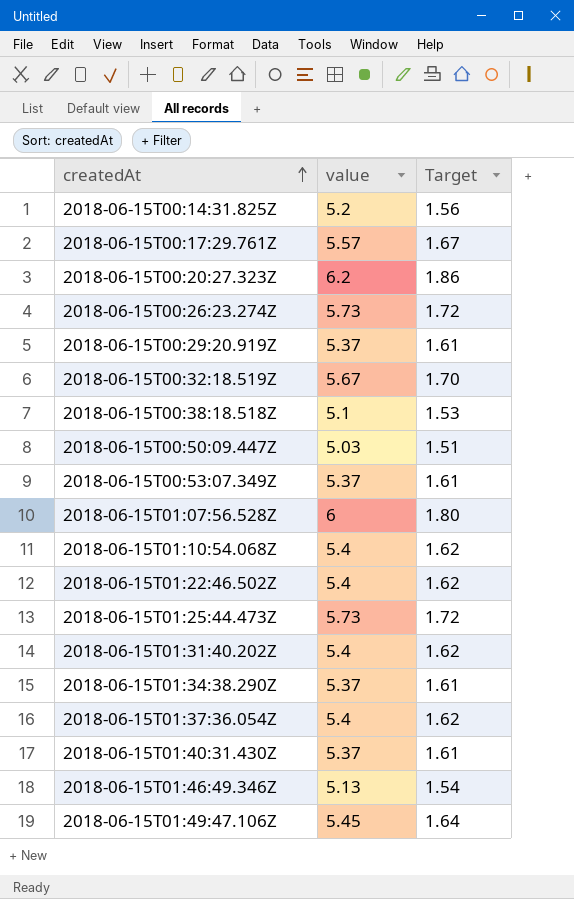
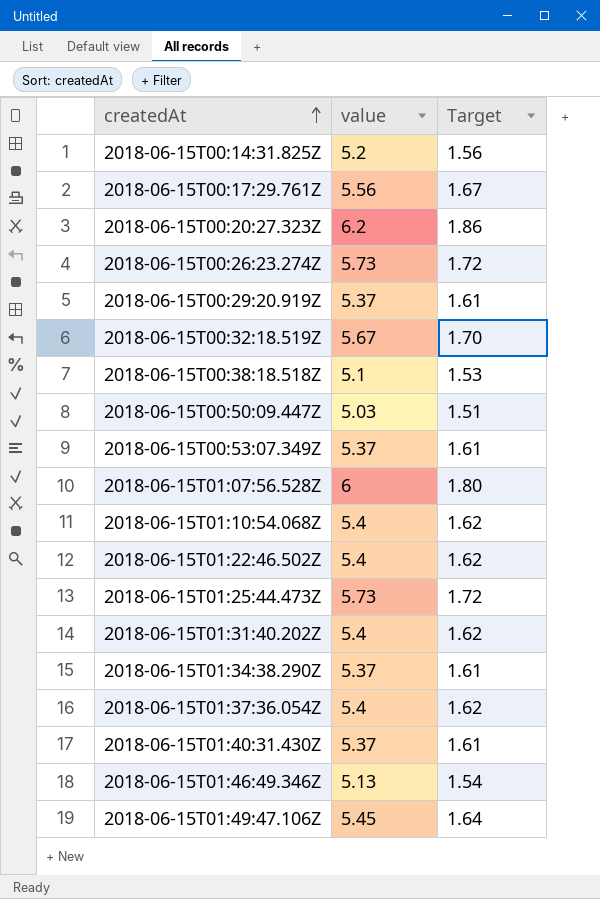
2018-06-15T00:17:29.761Z | value: 5.57 -> 5.56

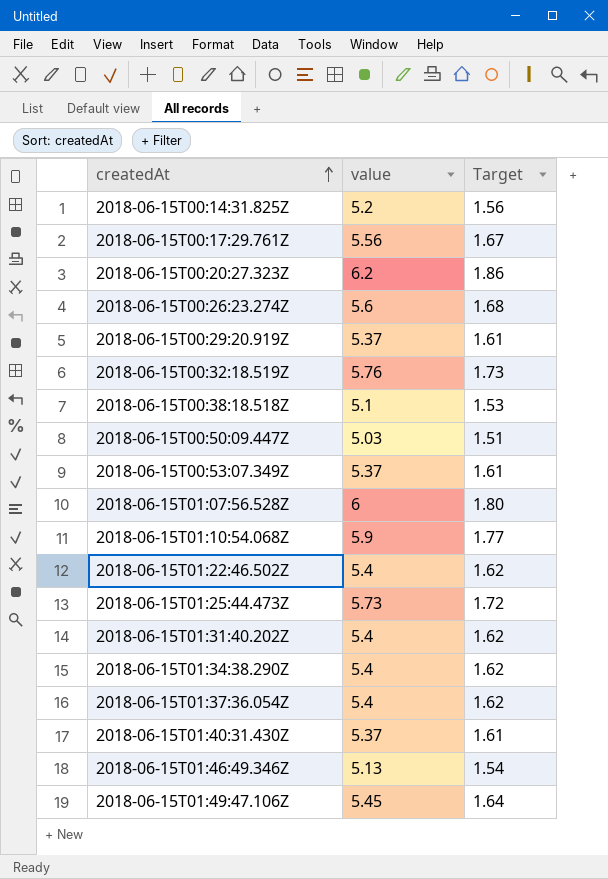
2018-06-15T00:26:23.274Z | value: 5.73 -> 5.6
2018-06-15T00:26:23.274Z | Target: 1.72 -> 1.68
2018-06-15T00:32:18.519Z | value: 5.67 -> 5.76
2018-06-15T00:32:18.519Z | Target: 1.70 -> 1.73
2018-06-15T01:10:54.068Z | value: 5.4 -> 5.9
2018-06-15T01:10:54.068Z | Target: 1.62 -> 1.77
2018-06-15T01:34:38.290Z | value: 5.37 -> 5.4
2018-06-15T01:34:38.290Z | Target: 1.61 -> 1.62

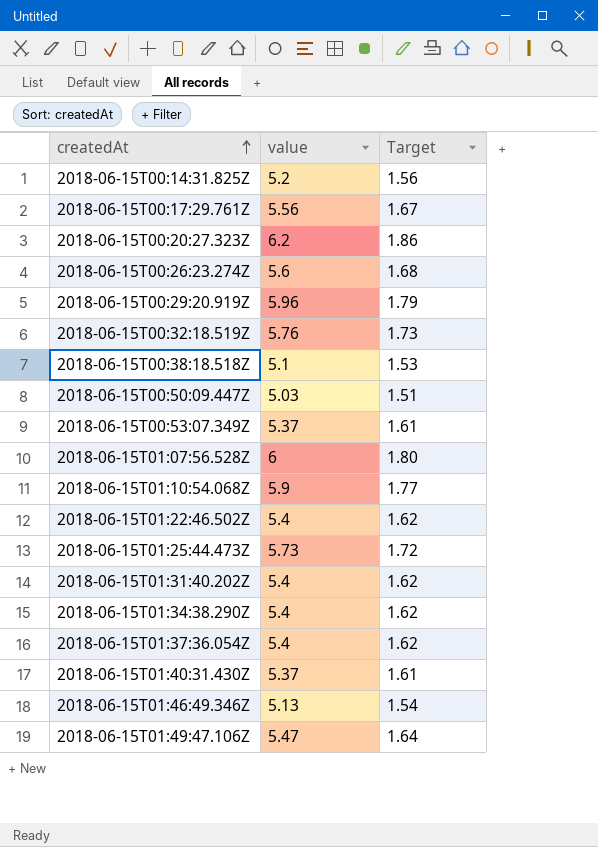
2018-06-15T00:29:20.919Z | value: 5.37 -> 5.96
2018-06-15T00:29:20.919Z | Target: 1.61 -> 1.79
2018-06-15T01:49:47.106Z | value: 5.45 -> 5.47

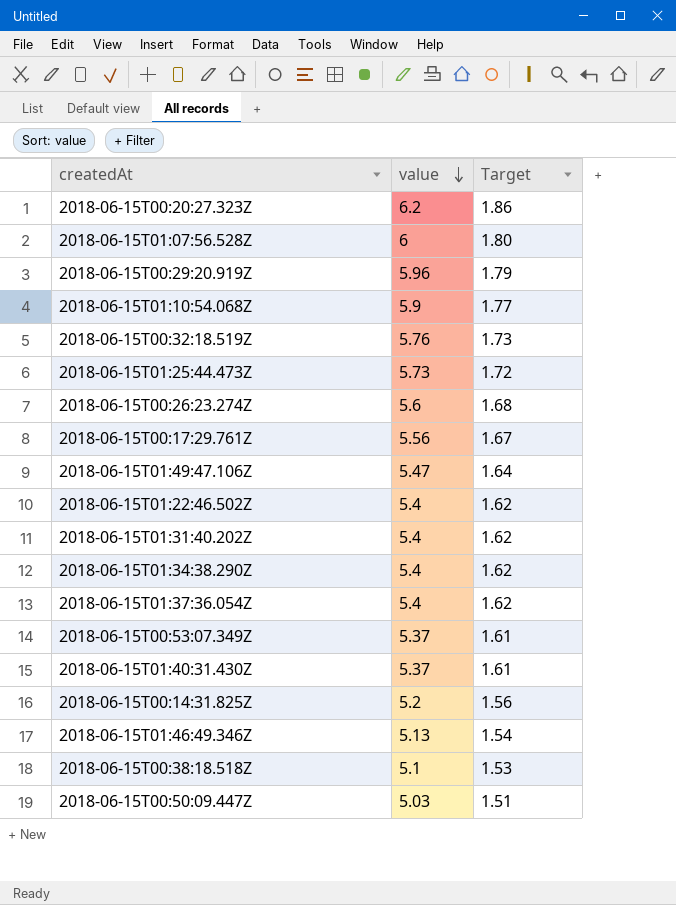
row order: createdAt ascending -> value descending

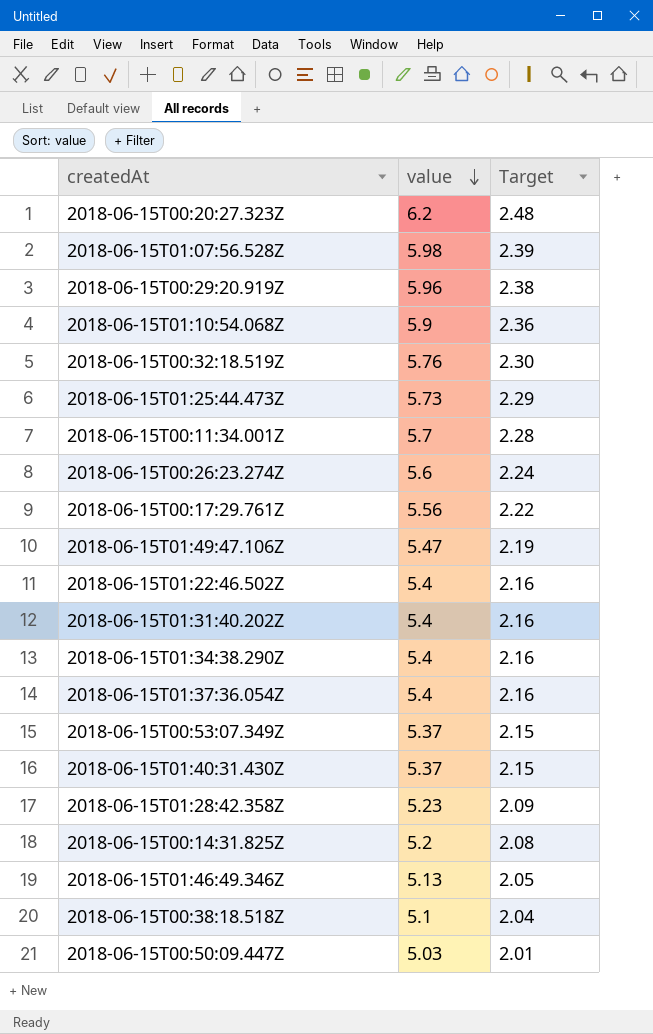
column Target | formula: [value] * 0.3 -> [value] * 0.4
2018-06-15T01:07:56.528Z | value: 6 -> 5.98
row 2018-06-15T00:11:34.001Z: none -> 5.7 | 2.28
row 2018-06-15T01:28:42.358Z: none -> 5.23 | 2.09

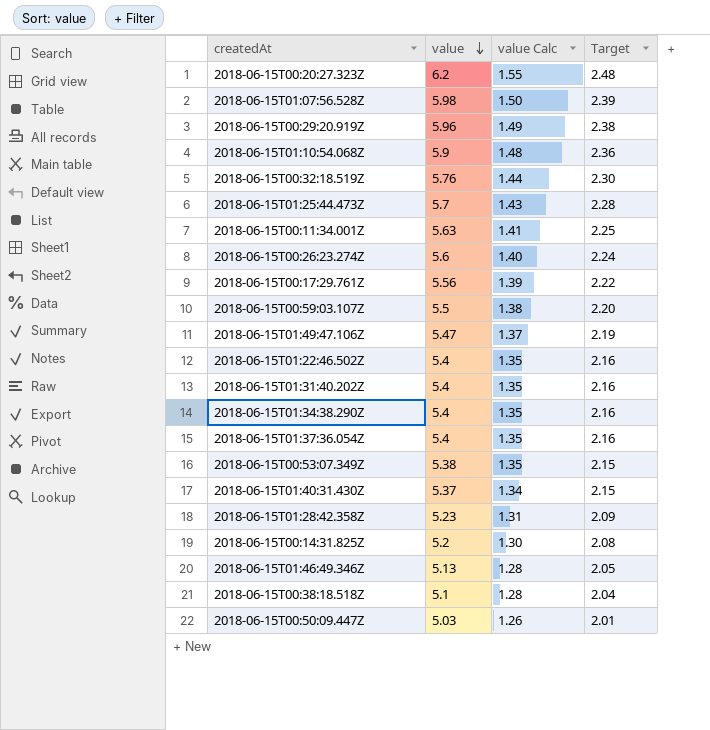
column value Calc | formula: none -> [value] * 0.25
2018-06-15T01:25:44.473Z | value: 5.73 -> 5.7
2018-06-15T01:25:44.473Z | Target: 2.29 -> 2.28
2018-06-15T00:11:34.001Z | value: 5.7 -> 5.63
2018-06-15T00:11:34.001Z | Target: 2.28 -> 2.25
row 2018-06-15T00:59:03.107Z: none -> 5.5 | 1.38 | 2.20
2018-06-15T00:53:07.349Z | value: 5.37 -> 5.38

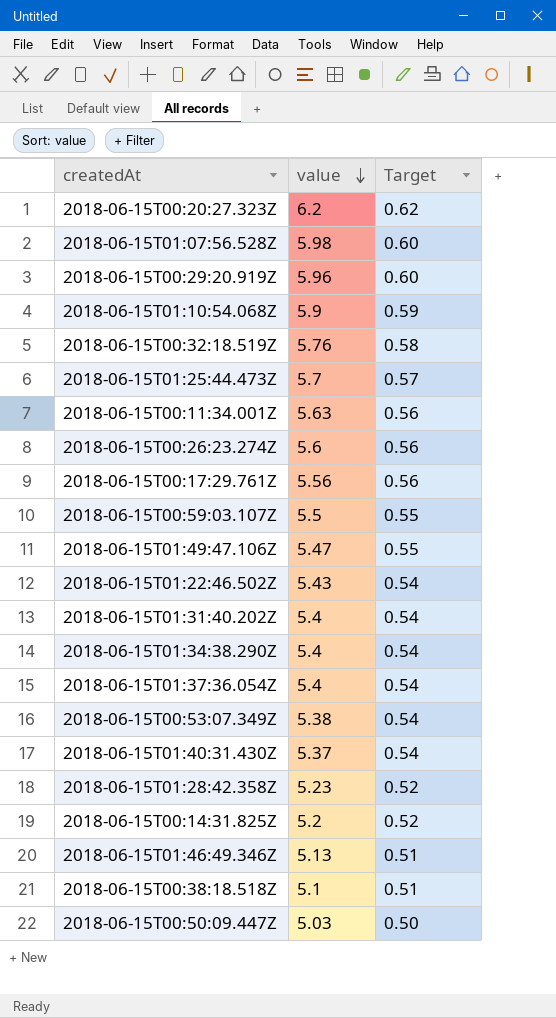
column value Calc | formula: [value] * 0.25 -> none
column Target | formula: [value] * 0.4 -> [value] * 0.1
2018-06-15T01:22:46.502Z | value: 5.4 -> 5.43

